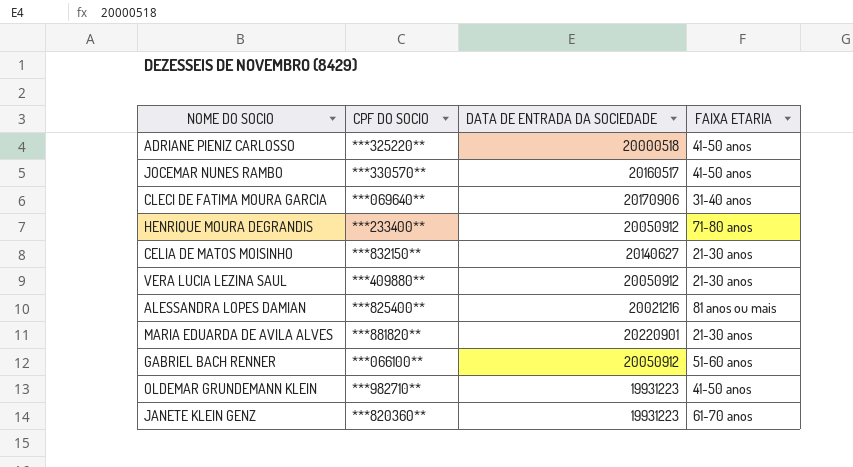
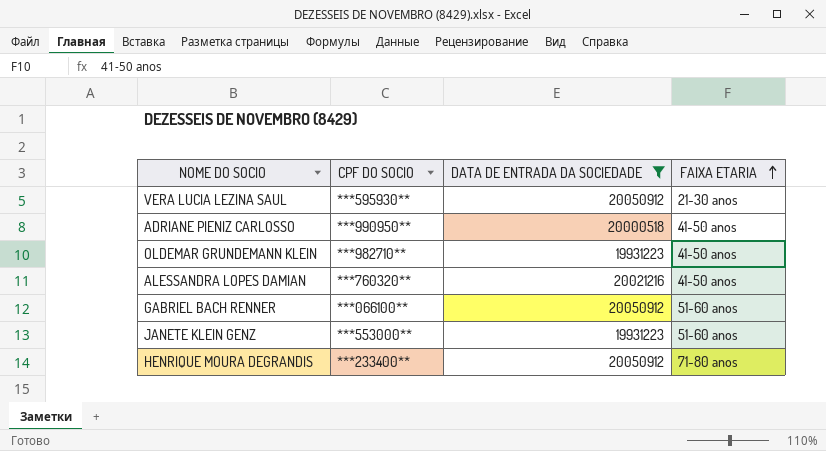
filter: none -> DATA DE ENTRADA DA SOCIEDADE <= 20050912
row order: none -> FAIXA ETARIA ascending
VERA LUCIA LEZINA SAUL | CPF DO SOCIO: ***409880** -> ***595930**
ADRIANE PIENIZ CARLOSSO | CPF DO SOCIO: ***325220** -> ***990950**
ALESSANDRA LOPES DAMIAN | CPF DO SOCIO: ***825400** -> ***760320**
ALESSANDRA LOPES DAMIAN | FAIXA ETARIA: 81 anos ou mais -> 41-50 anos
JANETE KLEIN GENZ | CPF DO SOCIO: ***820360** -> ***553000**
JANETE KLEIN GENZ | FAIXA ETARIA: 61-70 anos -> 51-60 anos

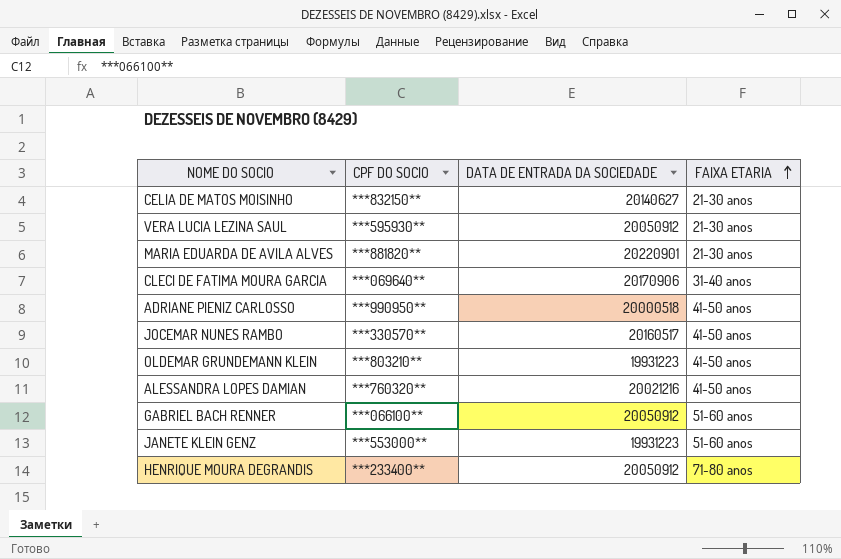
filter: DATA DE ENTRADA DA SOCIEDADE <= 20050912 -> none
OLDEMAR GRUNDEMANN KLEIN | CPF DO SOCIO: ***982710** -> ***803210**

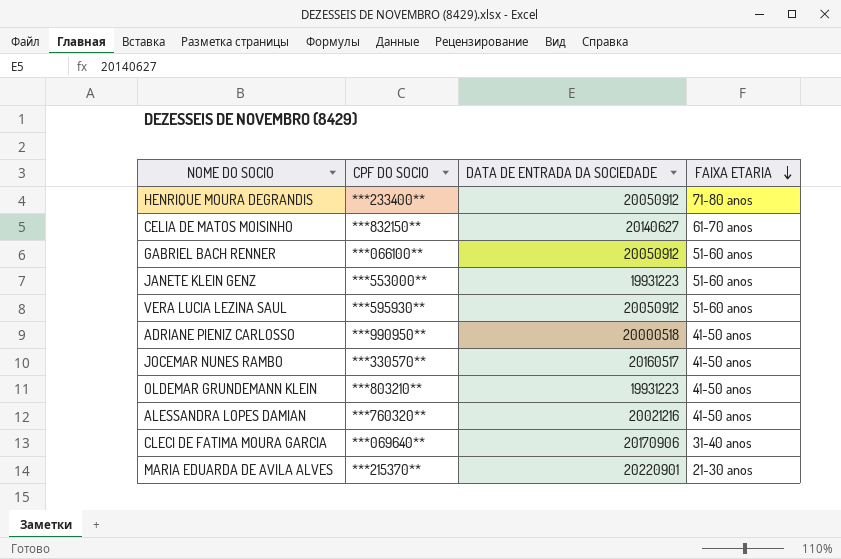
row order: FAIXA ETARIA ascending -> FAIXA ETARIA descending
CELIA DE MATOS MOISINHO | FAIXA ETARIA: 21-30 anos -> 61-70 anos
VERA LUCIA LEZINA SAUL | FAIXA ETARIA: 21-30 anos -> 51-60 anos
MARIA EDUARDA DE AVILA ALVES | CPF DO SOCIO: ***881820** -> ***215370**

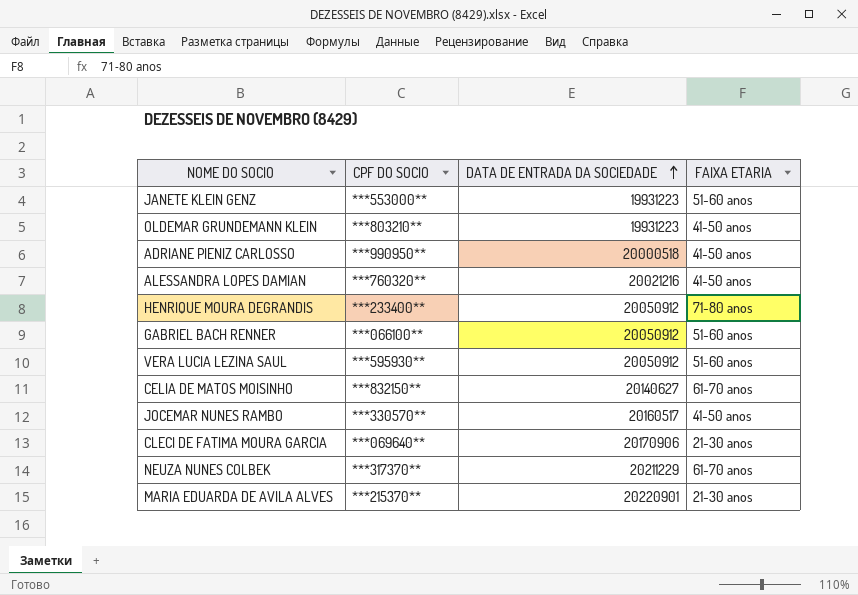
row order: FAIXA ETARIA descending -> DATA DE ENTRADA DA SOCIEDADE ascending
CLECI DE FATIMA MOURA GARCIA | FAIXA ETARIA: 31-40 anos -> 21-30 anos
row NEUZA NUNES COLBEK: none -> ***317370** | 20211229 | 61-70 anos

